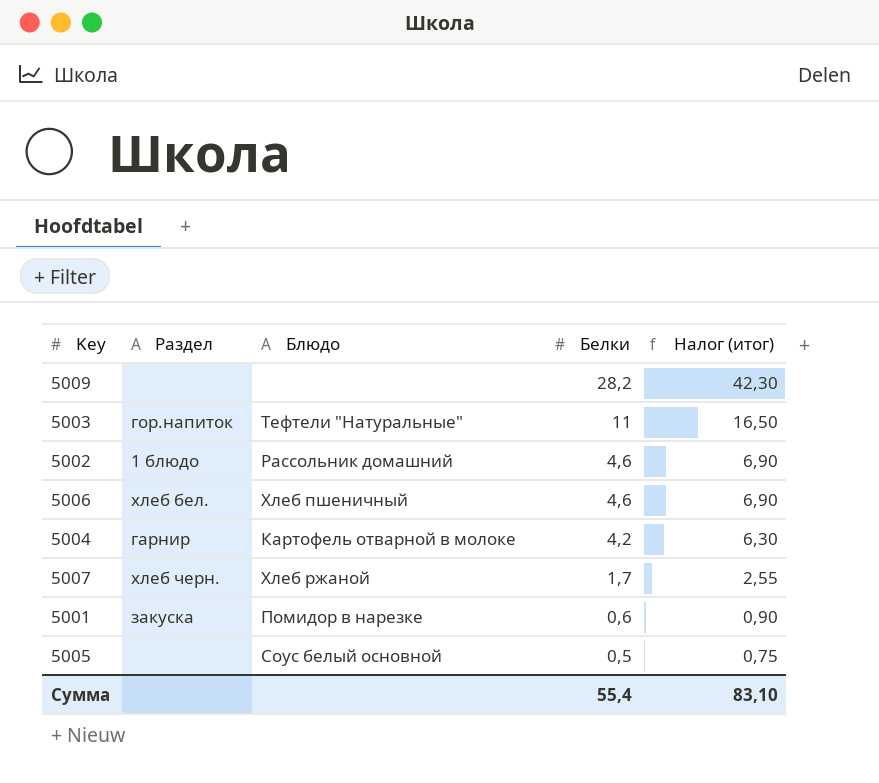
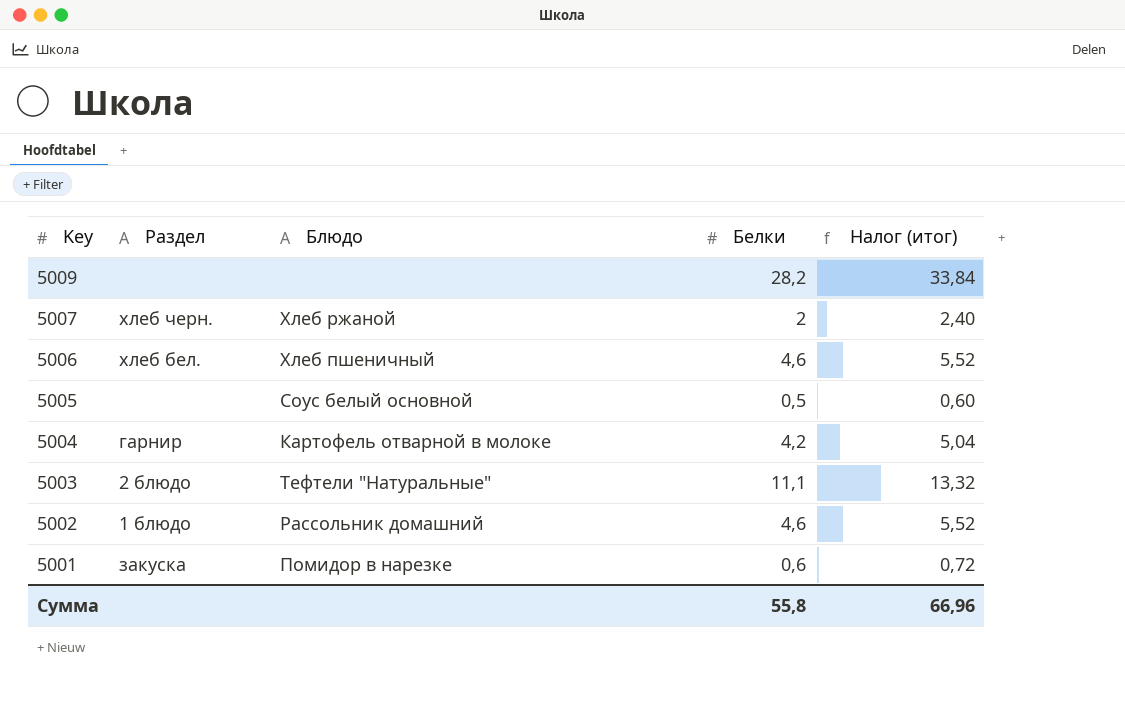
row order: Белки descending -> Key descending
column Налог (итог) | formula: [Белки] * 1,5 -> [Белки] * 1,2
5007 | Белки: 1,7 -> 2
5003 | Раздел: гор.напиток -> 2 блюдо
5003 | Белки: 11 -> 11,1
Сумма | Белки: 55,4 -> 55,8
Сумма | Налог (итог): 83,10 -> 66,96

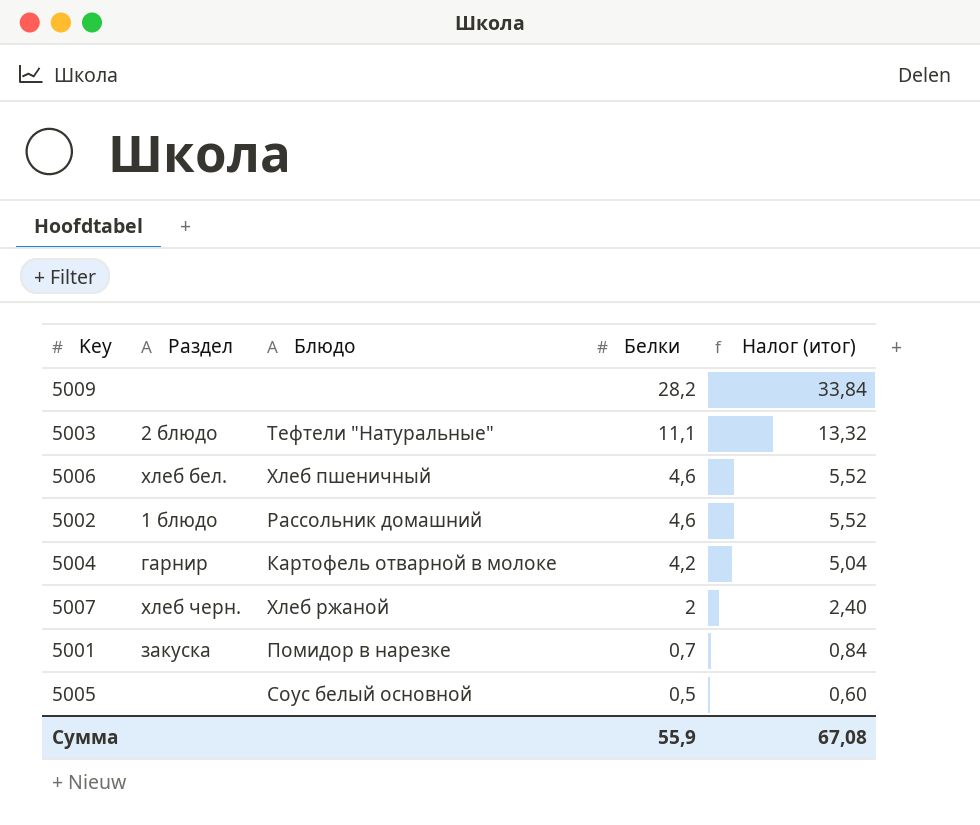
row order: Key descending -> Белки descending
5001 | Белки: 0,6 -> 0,7
5001 | Налог (итог): 0,72 -> 0,84
Сумма | Белки: 55,8 -> 55,9
Сумма | Налог (итог): 66,96 -> 67,08

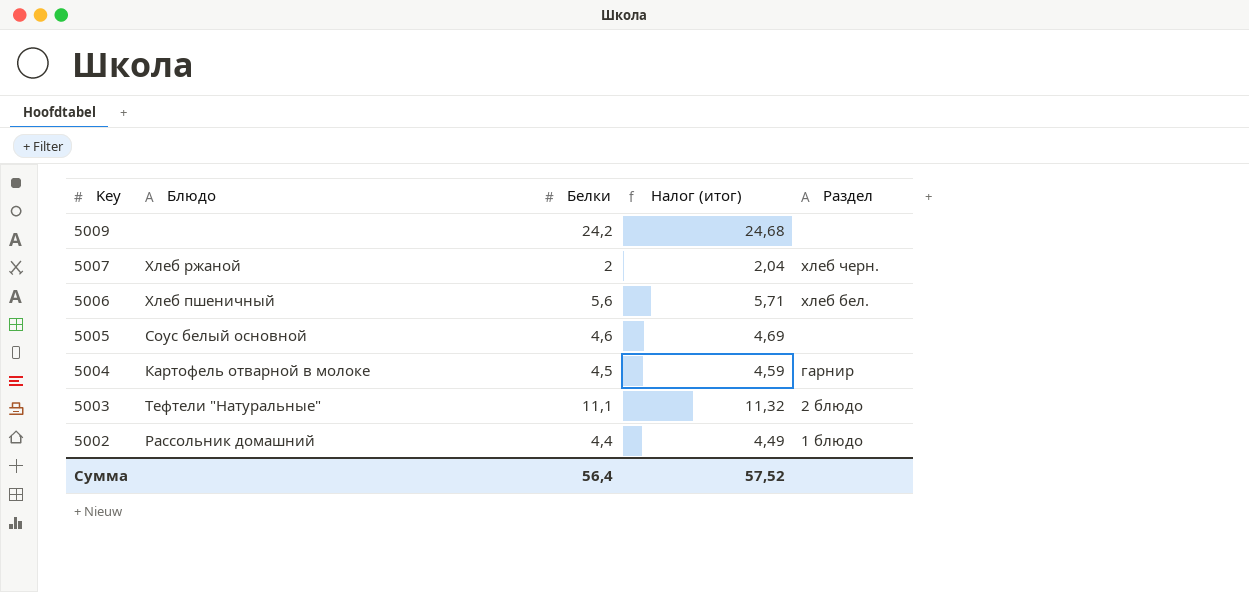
row order: Белки descending -> Key descending
column Налог (итог) | formula: [Белки] * 1,2 -> [Белки] * 1,02
column Раздел | position: 2 -> 5
row 5001: закуска | Помидор в нарезке | 0,7 | 0,84 -> none
5009 | Белки: 28,2 -> 24,2
5006 | Белки: 4,6 -> 5,6
5005 | Белки: 0,5 -> 4,6
5004 | Белки: 4,2 -> 4,5
5002 | Белки: 4,6 -> 4,4
Сумма | Белки: 55,9 -> 56,4
Сумма | Налог (итог): 67,08 -> 57,52

